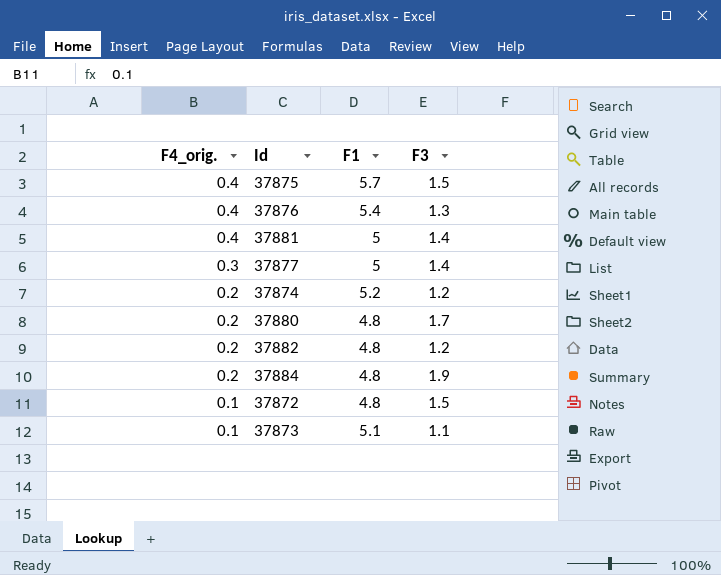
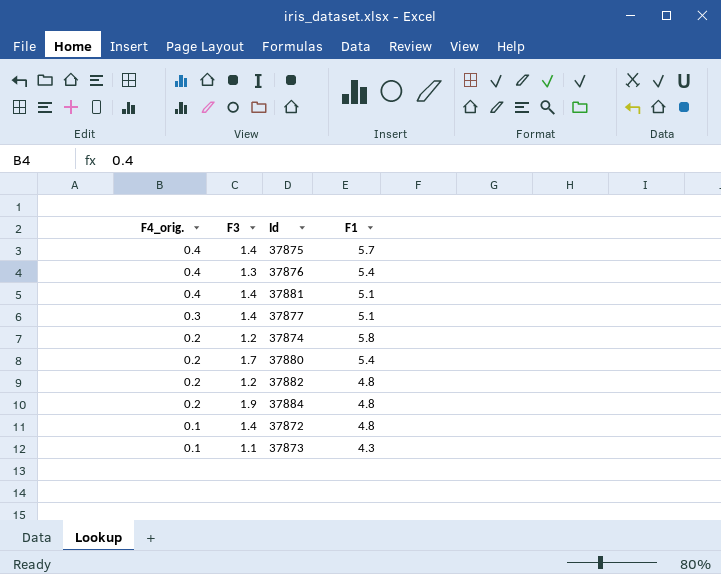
column F3 | position: 4 -> 2
37875 | F3: 1.5 -> 1.4
37881 | F1: 5 -> 5.1
37877 | F1: 5 -> 5.1
37874 | F1: 5.2 -> 5.8
37880 | F1: 4.8 -> 5.4
37872 | F3: 1.5 -> 1.4
37873 | F1: 5.1 -> 4.3

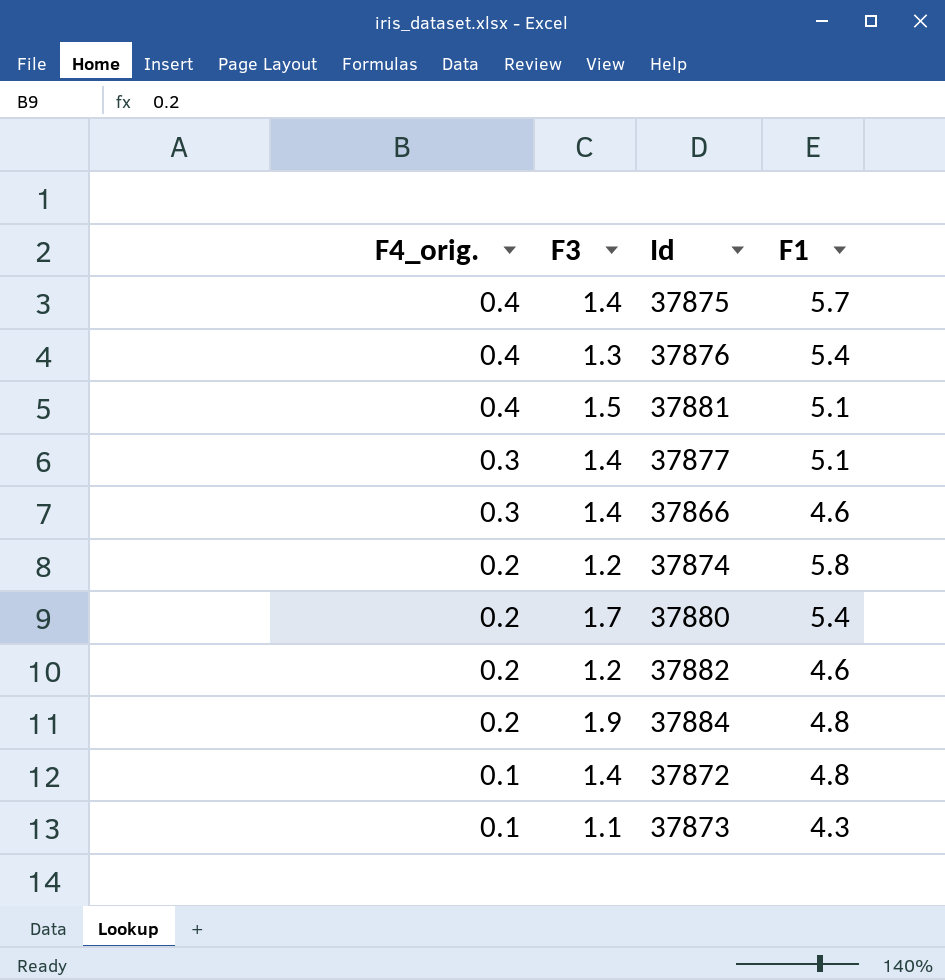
37881 | F3: 1.4 -> 1.5
row 37866: none -> 0.3 | 1.4 | 4.6
37882 | F1: 4.8 -> 4.6

